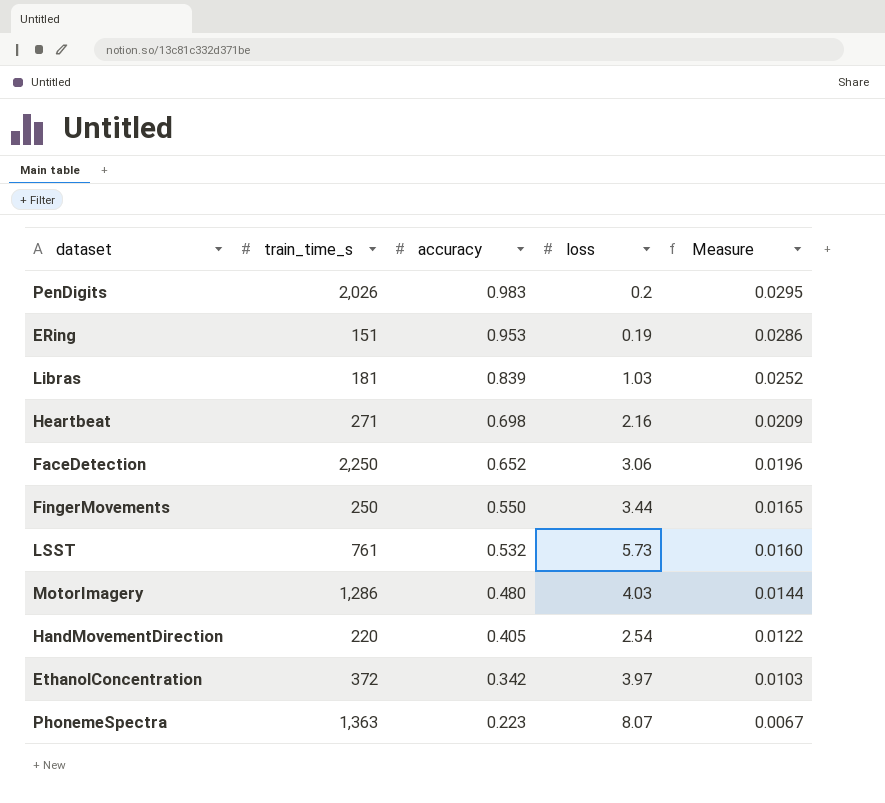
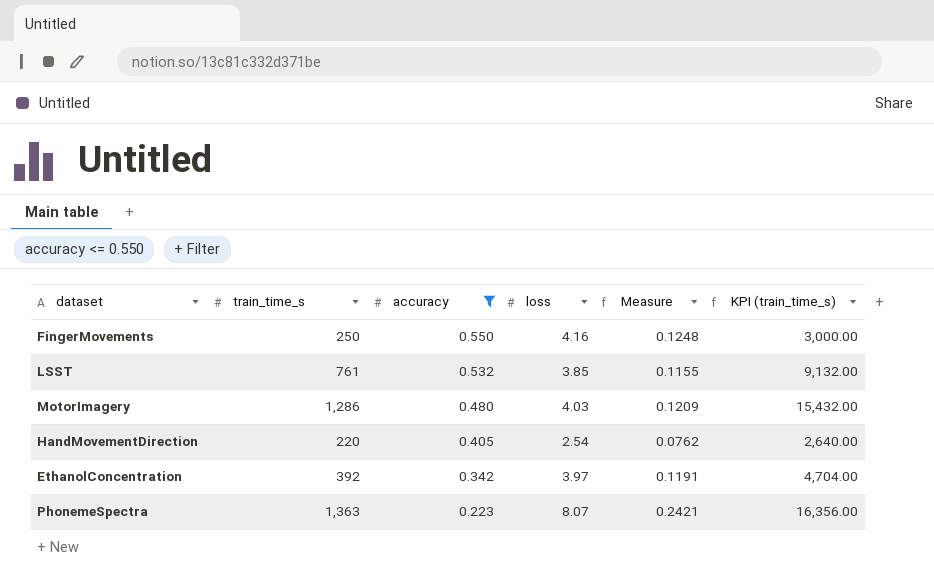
filter: none -> accuracy <= 0.550
column Measure | formula: [accuracy] * 0.03 -> [loss] * 0.03
column KPI (train_time_s) | formula: none -> [train_time_s] * 12
FingerMovements | loss: 3.44 -> 4.16
LSST | loss: 5.73 -> 3.85
EthanolConcentration | train_time_s: 372 -> 392

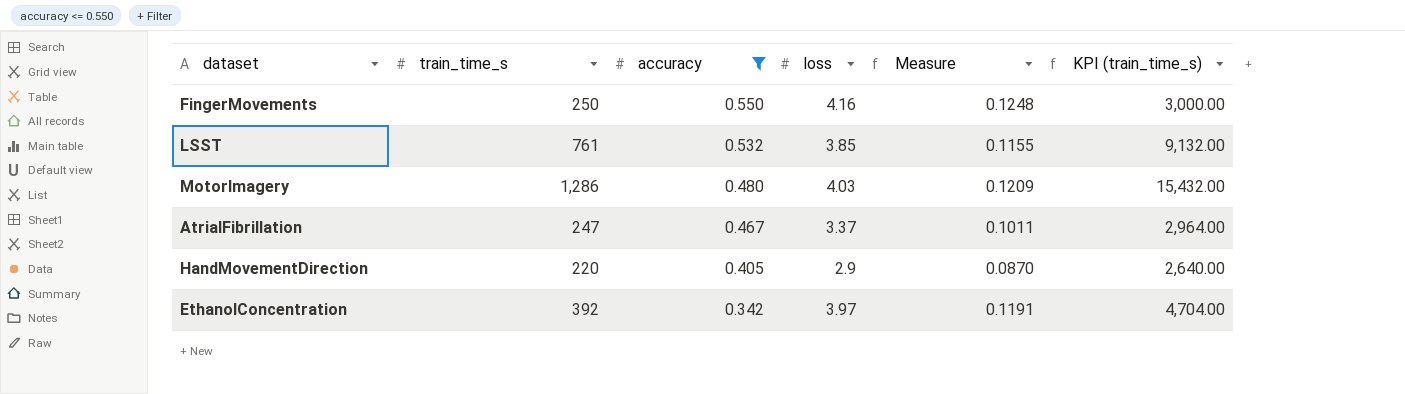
row PhonemeSpectra: 1,363 | 0.223 | 8.07 | 0.2421 | 16,356.00 -> none
row AtrialFibrillation: none -> 247 | 0.467 | 3.37 | 0.1011 | 2,964.00
HandMovementDirection | loss: 2.54 -> 2.9
HandMovementDirection | Measure: 0.0762 -> 0.0870

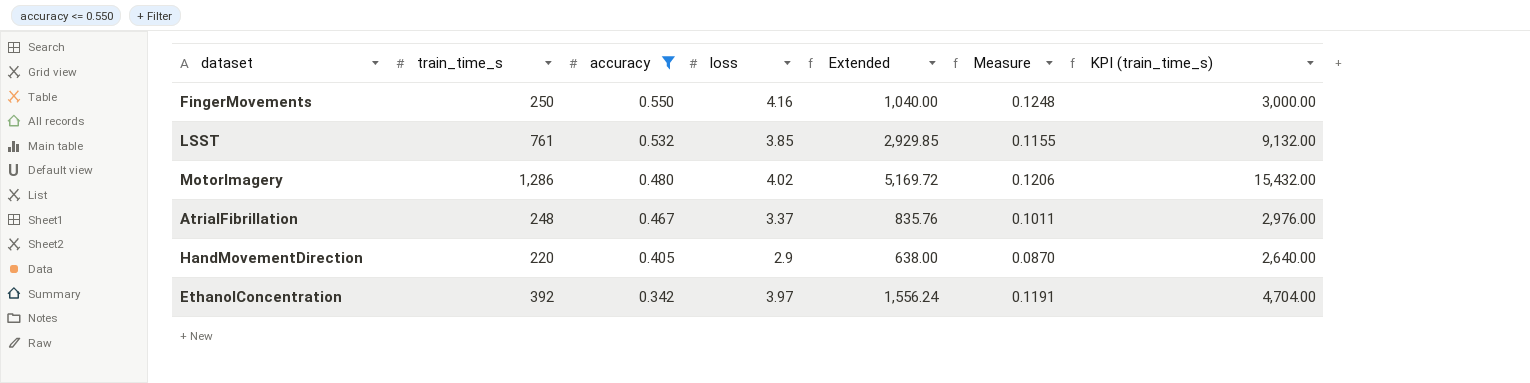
column Extended | formula: none -> [train_time_s] * [loss]
MotorImagery | loss: 4.03 -> 4.02
MotorImagery | Measure: 0.1209 -> 0.1206
AtrialFibrillation | train_time_s: 247 -> 248
AtrialFibrillation | KPI (train_time_s): 2,964.00 -> 2,976.00

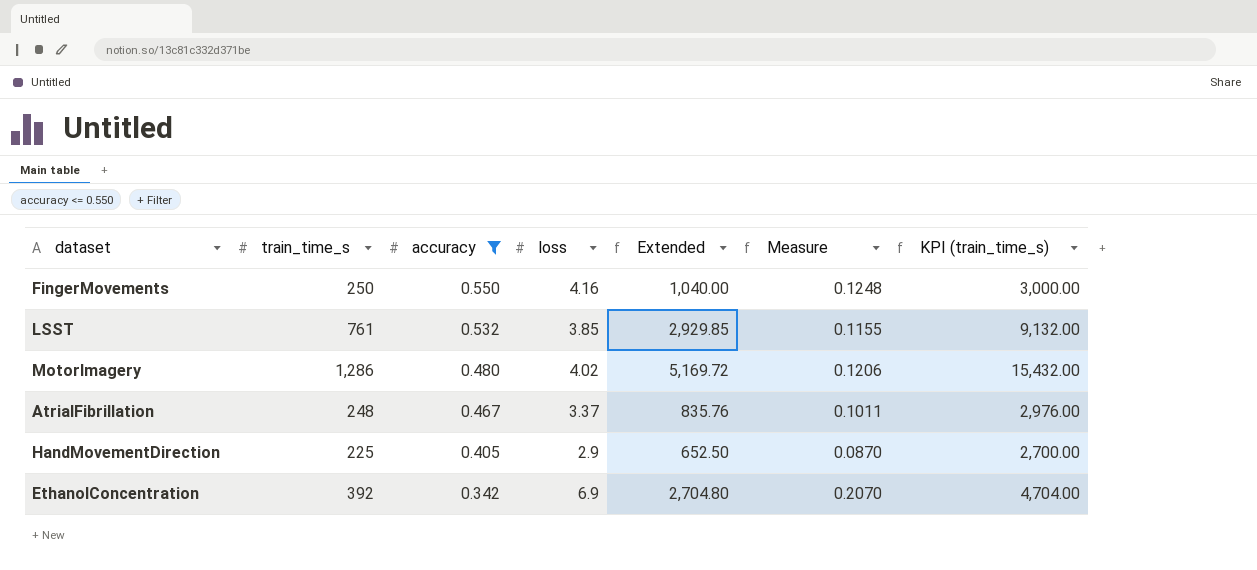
HandMovementDirection | train_time_s: 220 -> 225
HandMovementDirection | Extended: 638.00 -> 652.50
HandMovementDirection | KPI (train_time_s): 2,640.00 -> 2,700.00
EthanolConcentration | loss: 3.97 -> 6.9
EthanolConcentration | Extended: 1,556.24 -> 2,704.80
EthanolConcentration | Measure: 0.1191 -> 0.2070

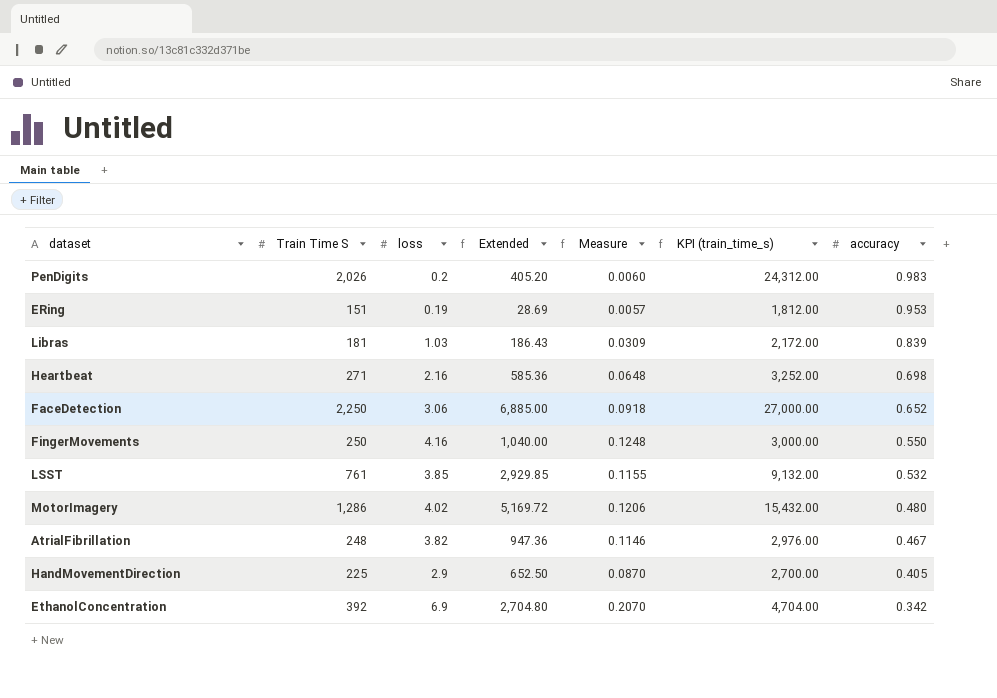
filter: accuracy <= 0.550 -> none
column name: train_time_s -> Train Time S
column accuracy | position: 3 -> 7
AtrialFibrillation | loss: 3.37 -> 3.82
AtrialFibrillation | Extended: 835.76 -> 947.36
AtrialFibrillation | Measure: 0.1011 -> 0.1146

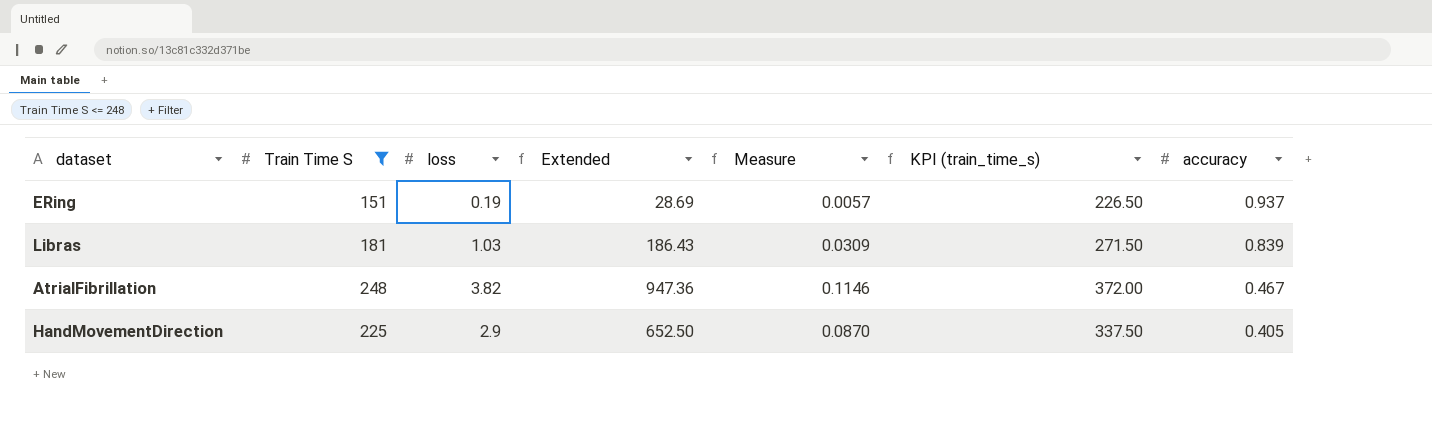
filter: none -> Train Time S <= 248
column KPI (train_time_s) | formula: [Train Time S] * 12 -> [Train Time S] * 1.5
ERing | accuracy: 0.953 -> 0.937

